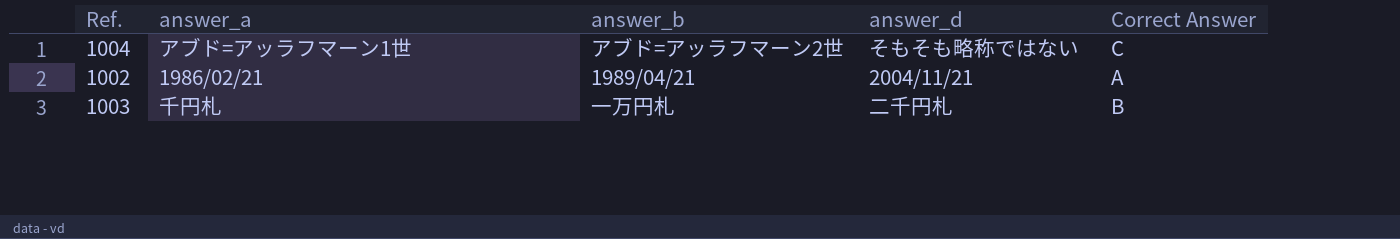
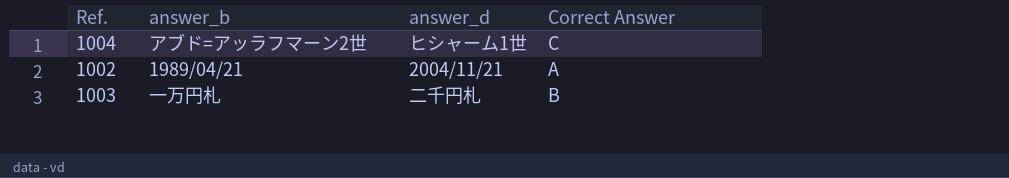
column answer_a | position: 2 -> none
1004 | answer_d: そもそも略称ではない -> ヒシャーム1世

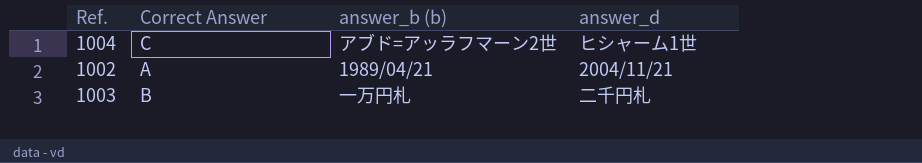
column Correct Answer | position: 4 -> 2
column name: answer_b -> answer_b (b)

